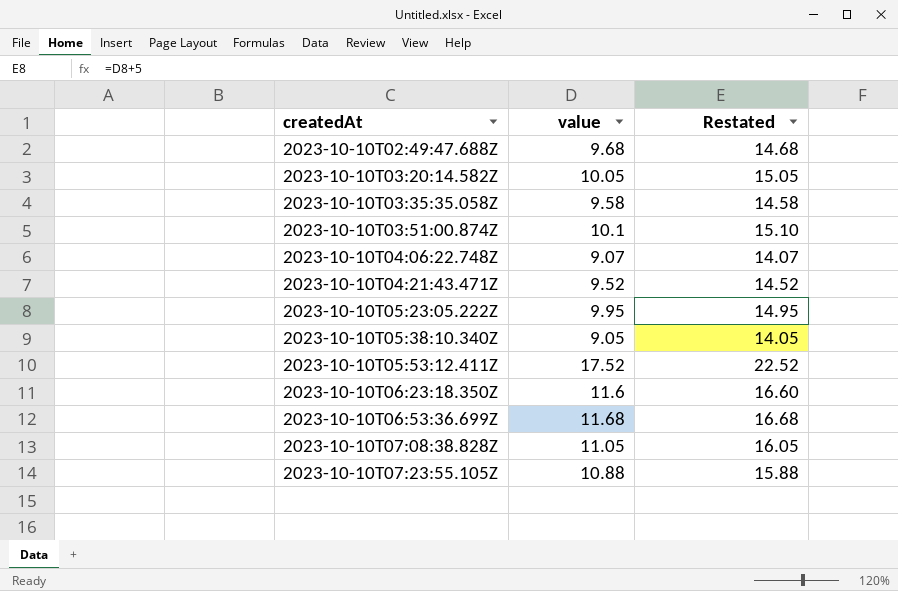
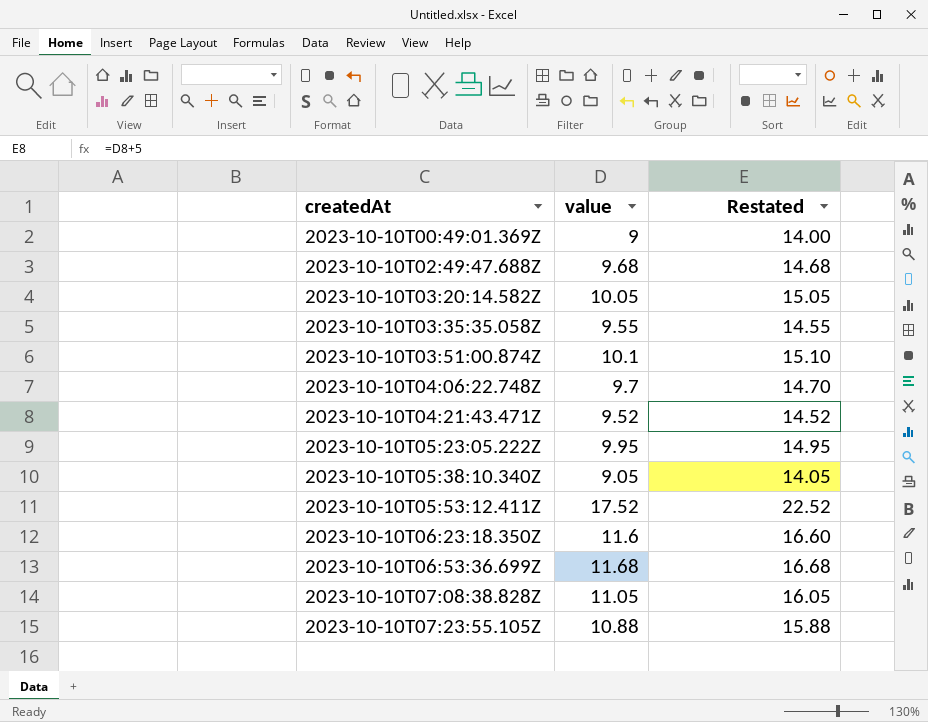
row 2023-10-10T00:49:01.369Z: none -> 9 | 14.00
2023-10-10T03:35:35.058Z | value: 9.58 -> 9.55
2023-10-10T03:35:35.058Z | Restated: 14.58 -> 14.55
2023-10-10T04:06:22.748Z | value: 9.07 -> 9.7
2023-10-10T04:06:22.748Z | Restated: 14.07 -> 14.70

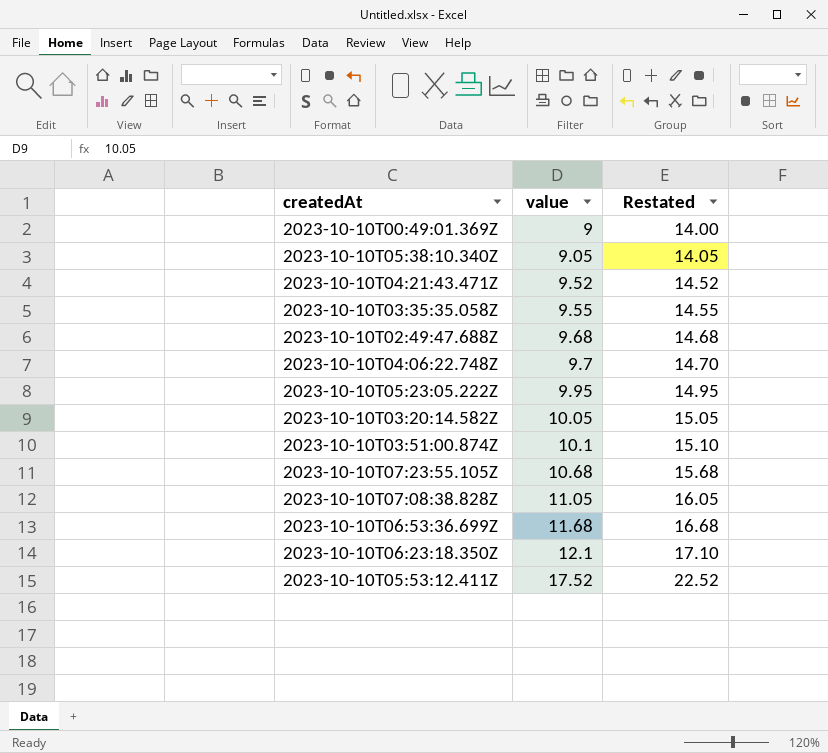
row order: createdAt ascending -> value ascending
2023-10-10T07:23:55.105Z | value: 10.88 -> 10.68
2023-10-10T07:23:55.105Z | Restated: 15.88 -> 15.68
2023-10-10T06:23:18.350Z | value: 11.6 -> 12.1
2023-10-10T06:23:18.350Z | Restated: 16.60 -> 17.10

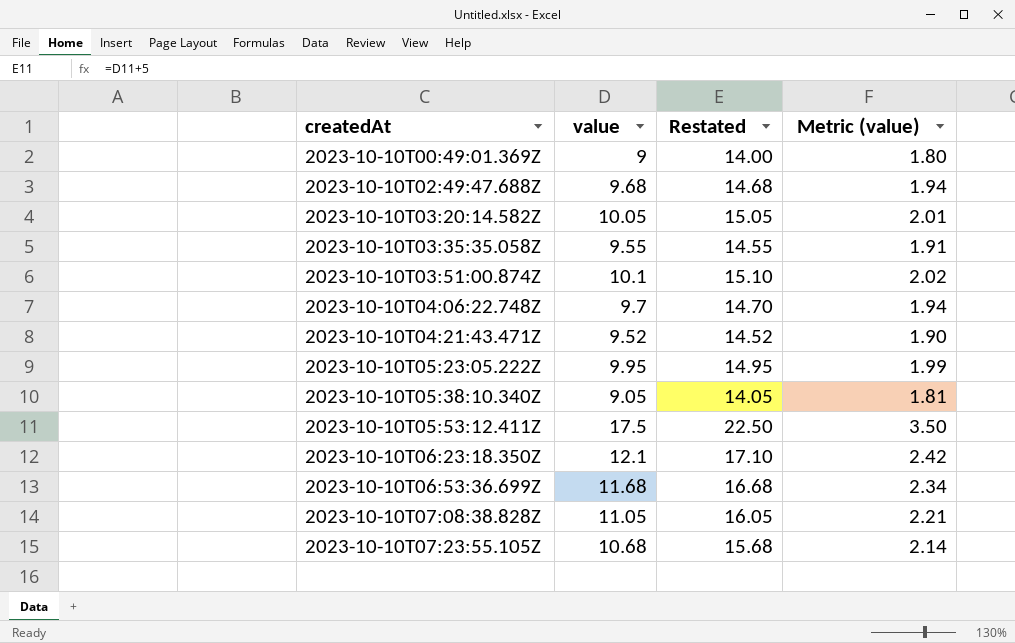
row order: value ascending -> createdAt ascending
column Metric (value) | formula: none -> [value] * 0.2
2023-10-10T05:53:12.411Z | value: 17.52 -> 17.5
2023-10-10T05:53:12.411Z | Restated: 22.52 -> 22.50

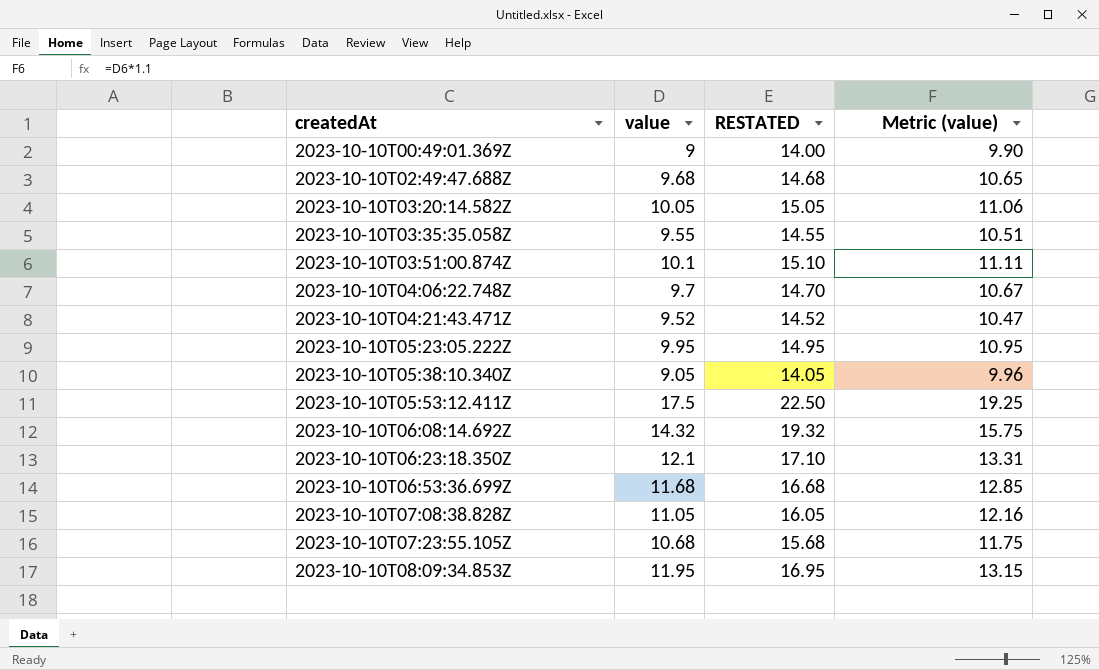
column name: Restated -> RESTATED
column Metric (value) | formula: [value] * 0.2 -> [value] * 1.1
row 2023-10-10T06:08:14.692Z: none -> 14.32 | 19.32 | 15.75
row 2023-10-10T08:09:34.853Z: none -> 11.95 | 16.95 | 13.15

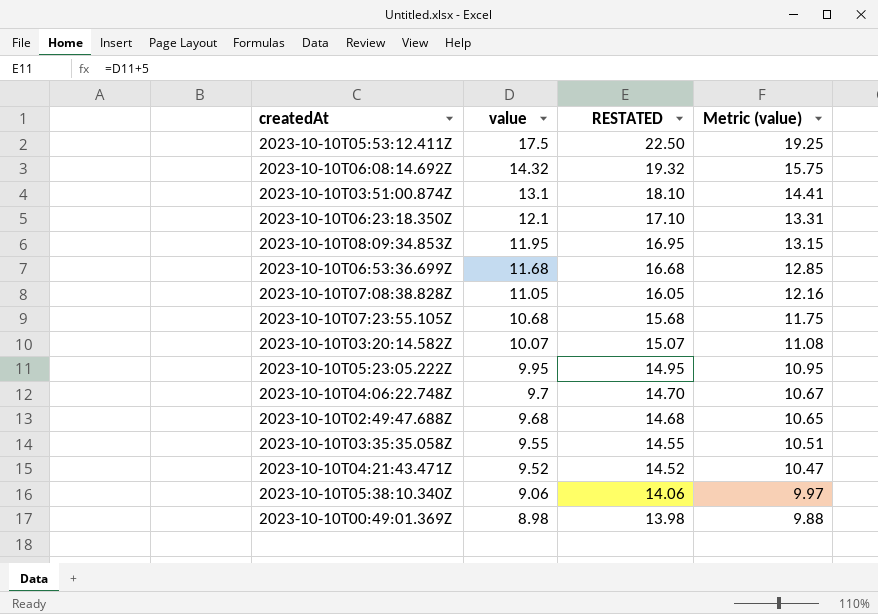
row order: createdAt ascending -> value descending
2023-10-10T03:51:00.874Z | value: 10.1 -> 13.1
2023-10-10T03:51:00.874Z | RESTATED: 15.10 -> 18.10
2023-10-10T03:51:00.874Z | Metric (value): 11.11 -> 14.41
2023-10-10T03:20:14.582Z | value: 10.05 -> 10.07
2023-10-10T03:20:14.582Z | RESTATED: 15.05 -> 15.07
2023-10-10T03:20:14.582Z | Metric (value): 11.06 -> 11.08
2023-10-10T05:38:10.340Z | value: 9.05 -> 9.06
2023-10-10T05:38:10.340Z | RESTATED: 14.05 -> 14.06
2023-10-10T05:38:10.340Z | Metric (value): 9.96 -> 9.97
2023-10-10T00:49:01.369Z | value: 9 -> 8.98
2023-10-10T00:49:01.369Z | RESTATED: 14.00 -> 13.98
2023-10-10T00:49:01.369Z | Metric (value): 9.90 -> 9.88

